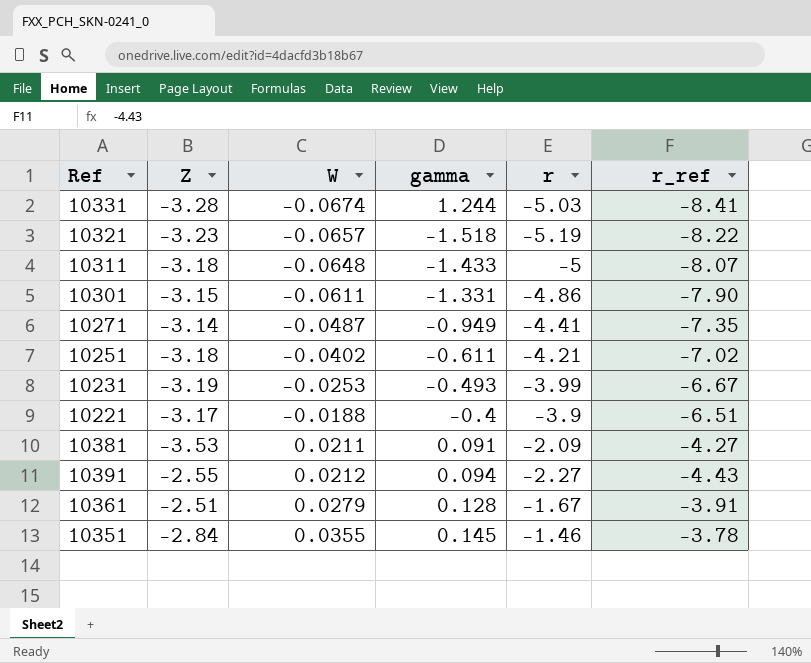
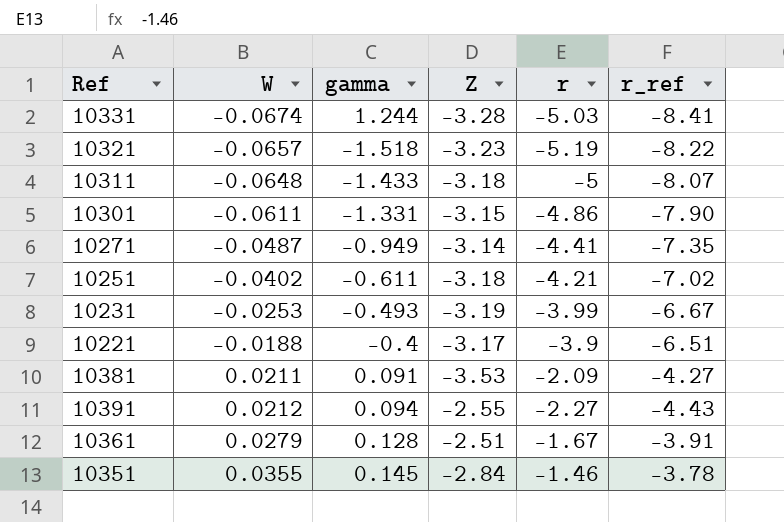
column Z | position: 2 -> 4

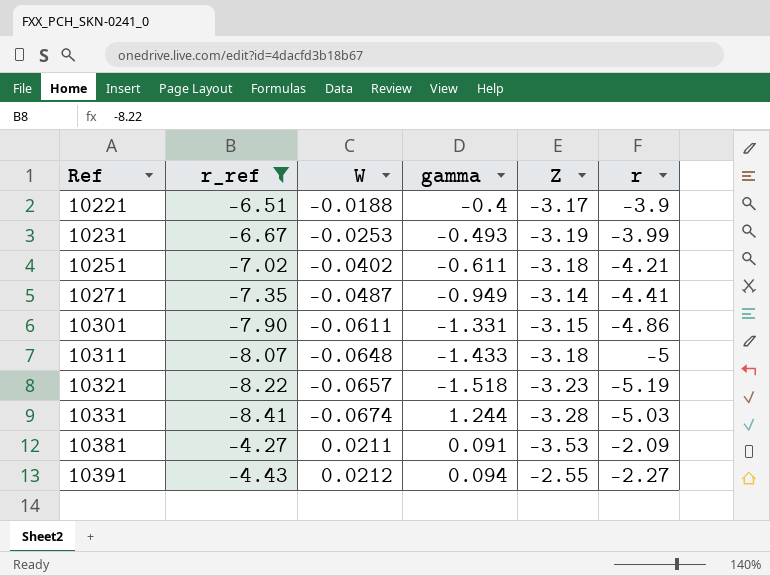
filter: none -> r_ref <= -4.27
row order: W ascending -> Ref ascending
column r_ref | position: 6 -> 2

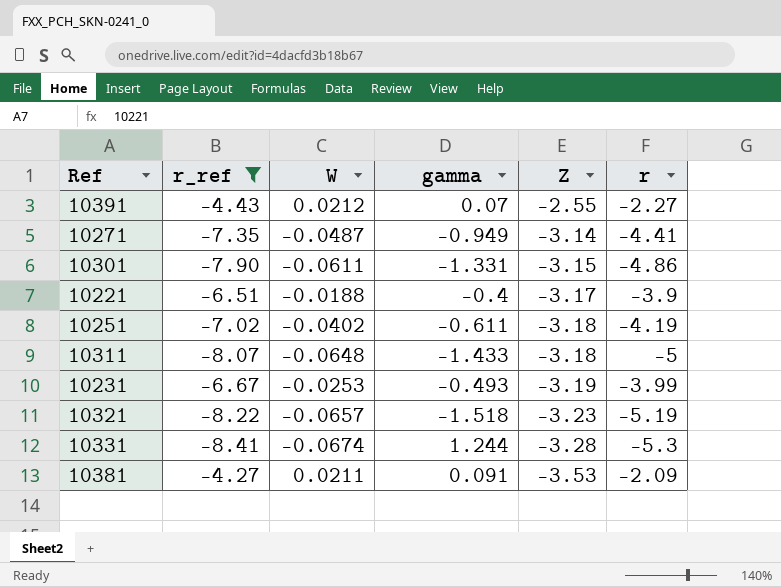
row order: Ref ascending -> Z descending
10391 | gamma: 0.094 -> 0.07
10251 | r: -4.21 -> -4.19
10331 | r: -5.03 -> -5.3

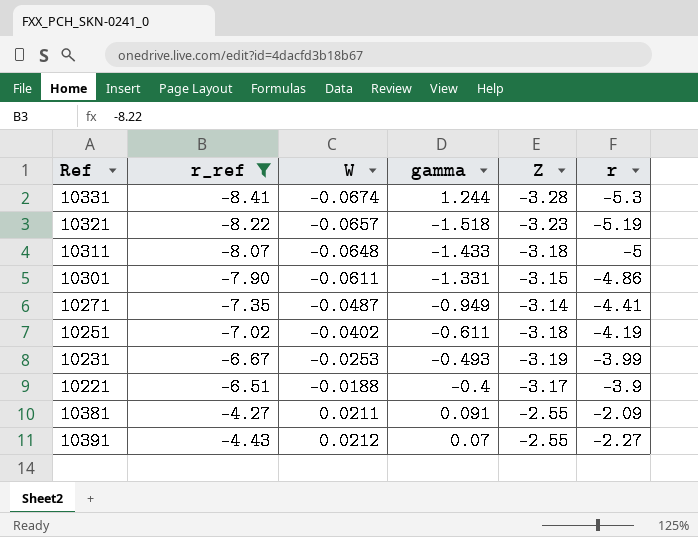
row order: Z descending -> W ascending
10381 | Z: -3.53 -> -2.55

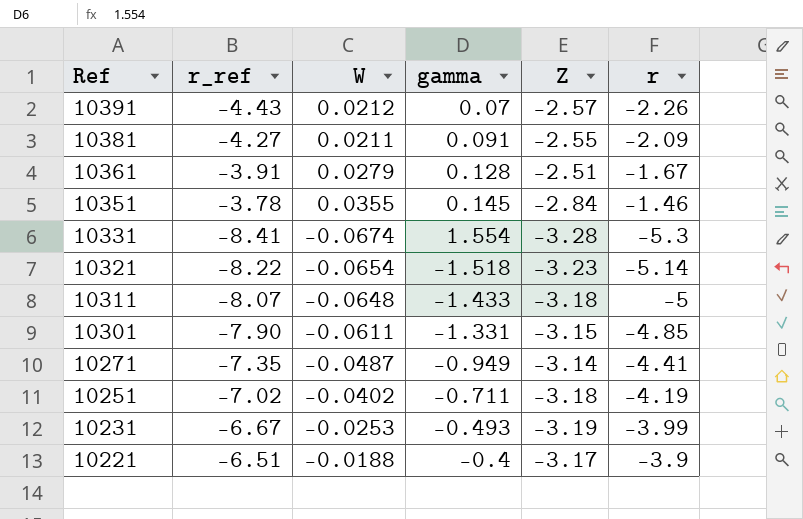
filter: r_ref <= -4.27 -> none
row order: W ascending -> Ref descending
10391 | Z: -2.55 -> -2.57
10391 | r: -2.27 -> -2.26
10331 | gamma: 1.244 -> 1.554
10321 | W: -0.0657 -> -0.0654
10321 | r: -5.19 -> -5.14
10301 | r: -4.86 -> -4.85
10251 | gamma: -0.611 -> -0.711

